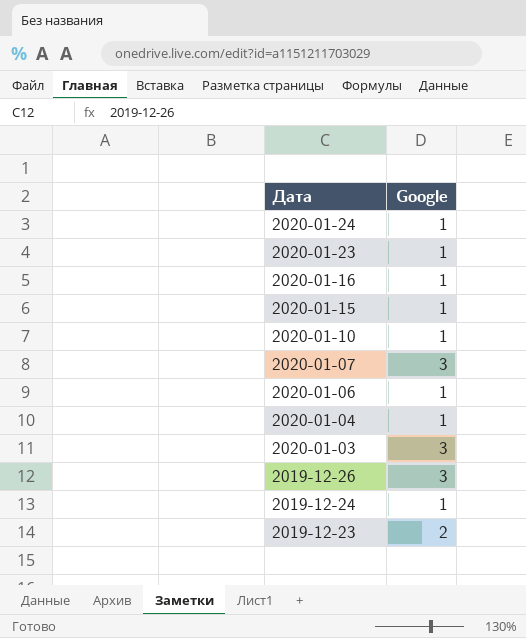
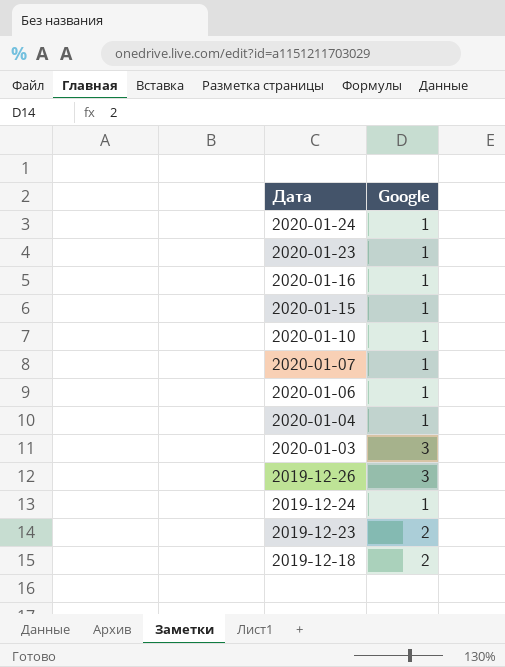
2020-01-07 | Google: 3 -> 1
row 2019-12-18: none -> 2

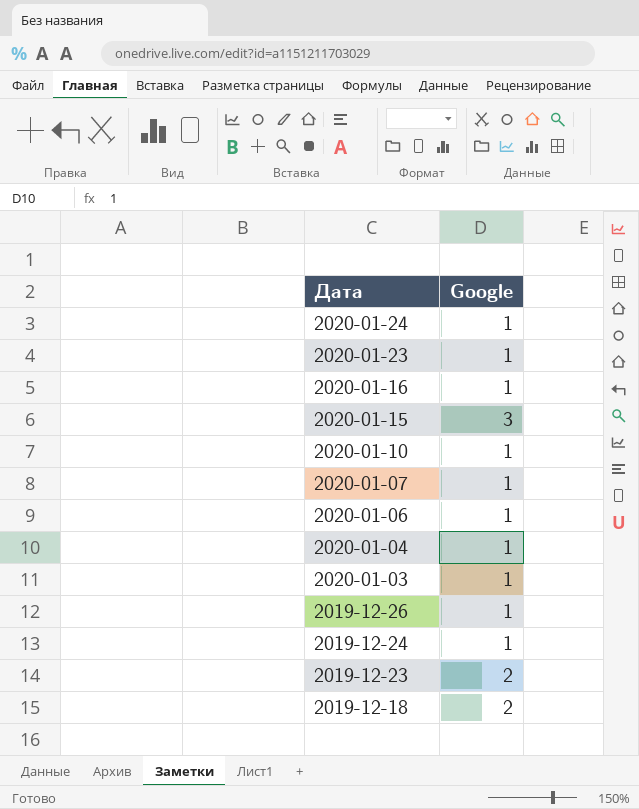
2020-01-15 | Google: 1 -> 3
2020-01-03 | Google: 3 -> 1
2019-12-26 | Google: 3 -> 1

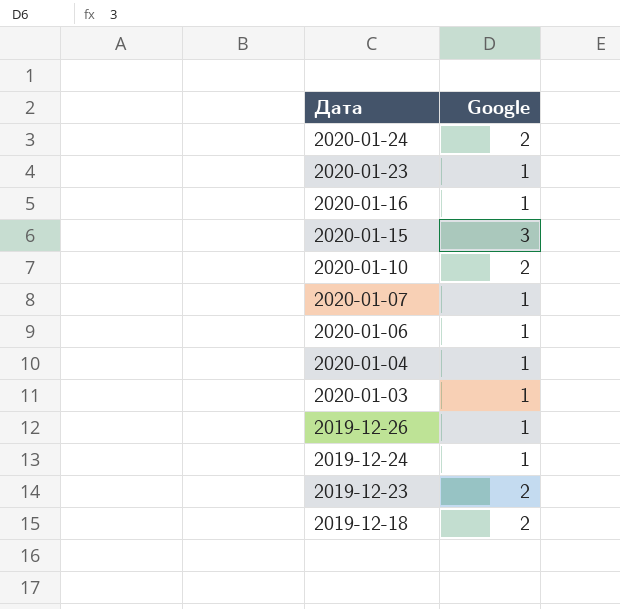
2020-01-24 | Google: 1 -> 2
2020-01-10 | Google: 1 -> 2

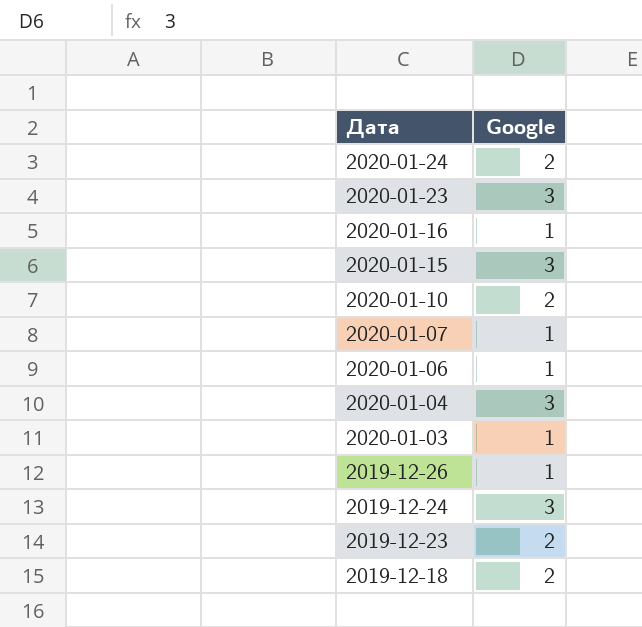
2020-01-23 | Google: 1 -> 3
2020-01-04 | Google: 1 -> 3
2019-12-24 | Google: 1 -> 3

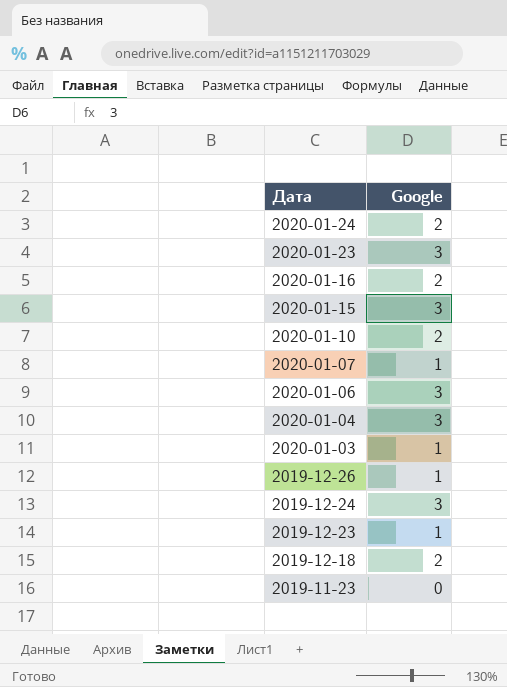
2020-01-16 | Google: 1 -> 2
2020-01-06 | Google: 1 -> 3
2019-12-23 | Google: 2 -> 1
row 2019-11-23: none -> 0

